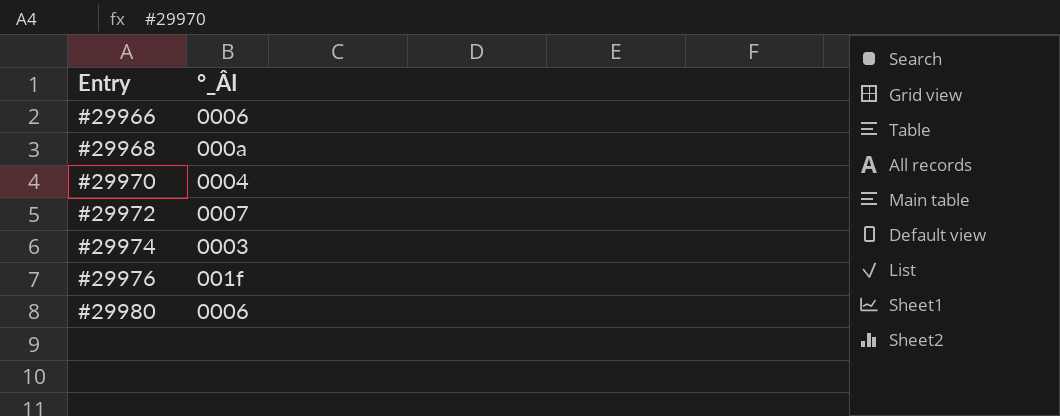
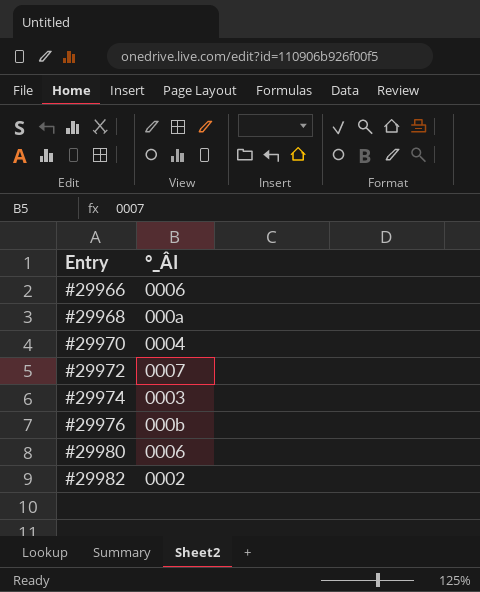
#29976 | °_ÂI: 001f -> 000b
row #29982: none -> 0002

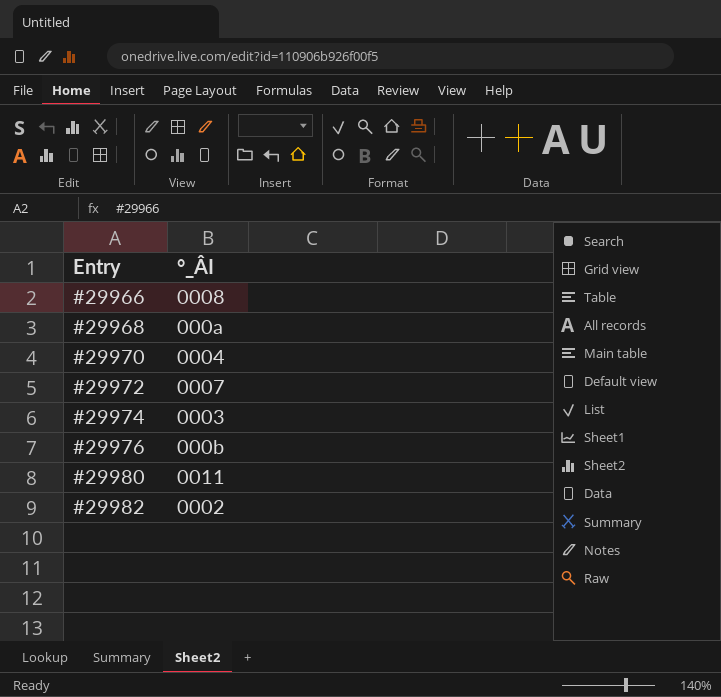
#29966 | °_ÂI: 0006 -> 0008
#29980 | °_ÂI: 0006 -> 0011

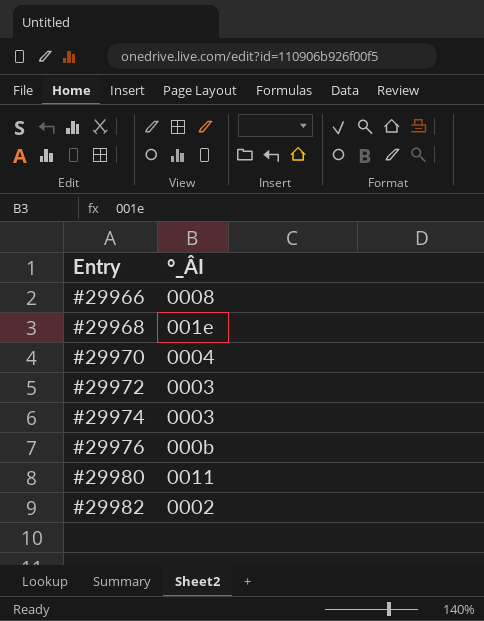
#29968 | °_ÂI: 000a -> 001e
#29972 | °_ÂI: 0007 -> 0003

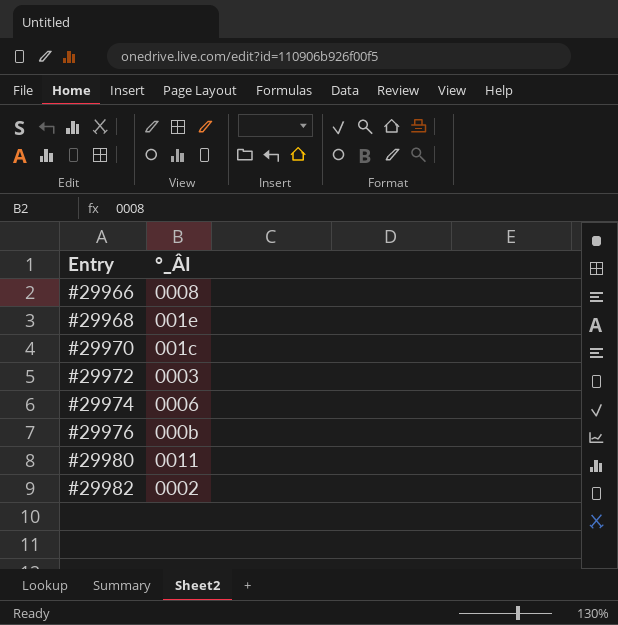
#29970 | °_ÂI: 0004 -> 001c
#29974 | °_ÂI: 0003 -> 0006

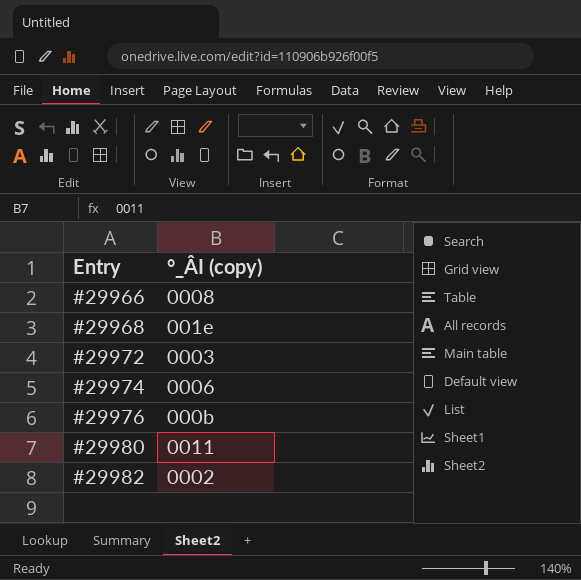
column name: °_ÂI -> °_ÂI (copy)
row #29970: 001c -> none

